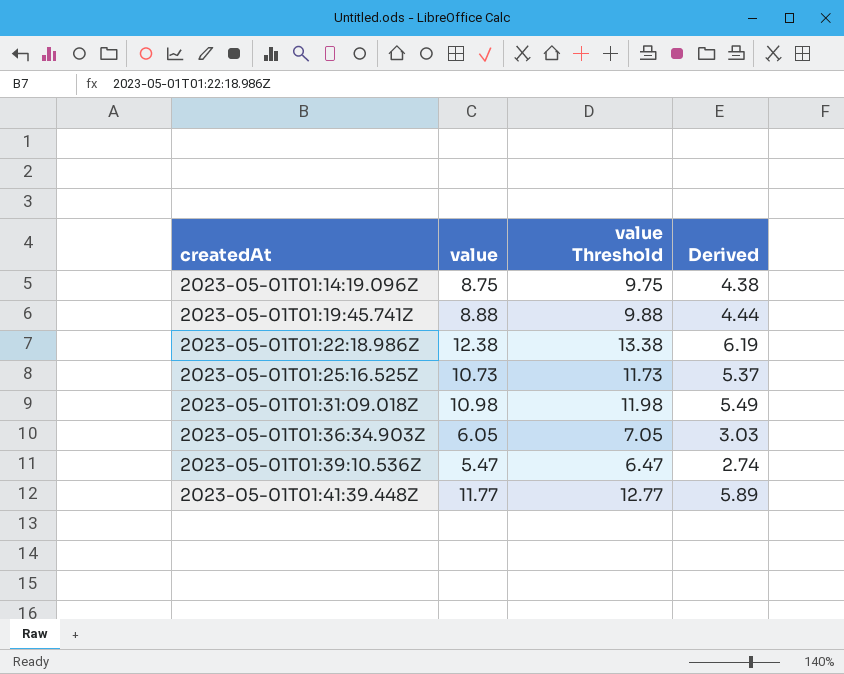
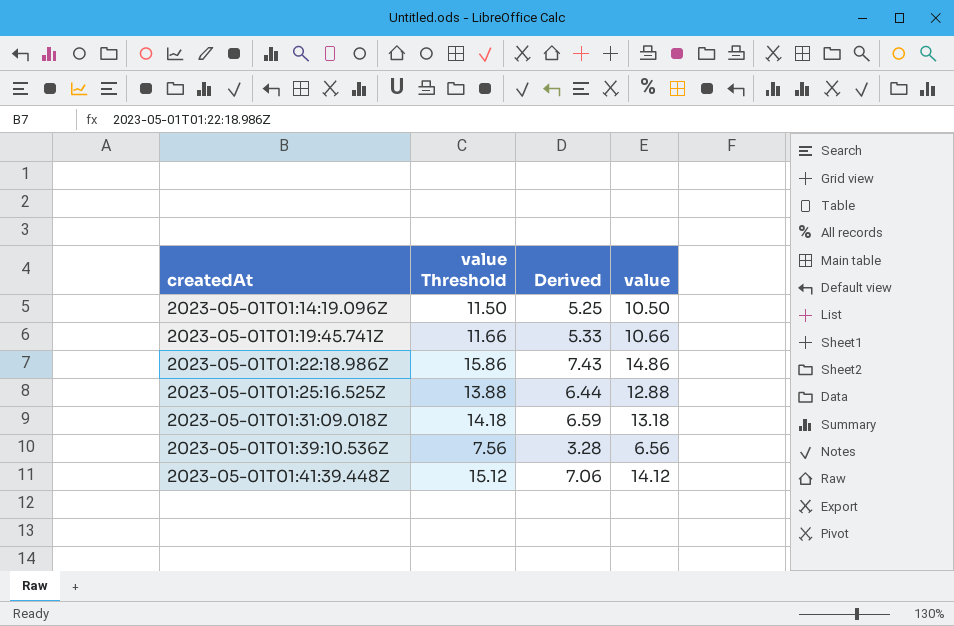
column value | position: 2 -> 4
row 2023-05-01T01:36:34.903Z: 6.05 | 7.05 | 3.03 -> none
2023-05-01T01:14:19.096Z | value Threshold: 9.75 -> 11.50
2023-05-01T01:14:19.096Z | Derived: 4.38 -> 5.25
2023-05-01T01:14:19.096Z | value: 8.75 -> 10.50
2023-05-01T01:19:45.741Z | value Threshold: 9.88 -> 11.66
2023-05-01T01:19:45.741Z | Derived: 4.44 -> 5.33
2023-05-01T01:19:45.741Z | value: 8.88 -> 10.66
2023-05-01T01:22:18.986Z | value Threshold: 13.38 -> 15.86
2023-05-01T01:22:18.986Z | Derived: 6.19 -> 7.43
2023-05-01T01:22:18.986Z | value: 12.38 -> 14.86
2023-05-01T01:25:16.525Z | value Threshold: 11.73 -> 13.88
2023-05-01T01:25:16.525Z | Derived: 5.37 -> 6.44
2023-05-01T01:25:16.525Z | value: 10.73 -> 12.88
2023-05-01T01:31:09.018Z | value Threshold: 11.98 -> 14.18
2023-05-01T01:31:09.018Z | Derived: 5.49 -> 6.59
2023-05-01T01:31:09.018Z | value: 10.98 -> 13.18
2023-05-01T01:39:10.536Z | value Threshold: 6.47 -> 7.56
2023-05-01T01:39:10.536Z | Derived: 2.74 -> 3.28
2023-05-01T01:39:10.536Z | value: 5.47 -> 6.56
2023-05-01T01:41:39.448Z | value Threshold: 12.77 -> 15.12
2023-05-01T01:41:39.448Z | Derived: 5.89 -> 7.06
2023-05-01T01:41:39.448Z | value: 11.77 -> 14.12

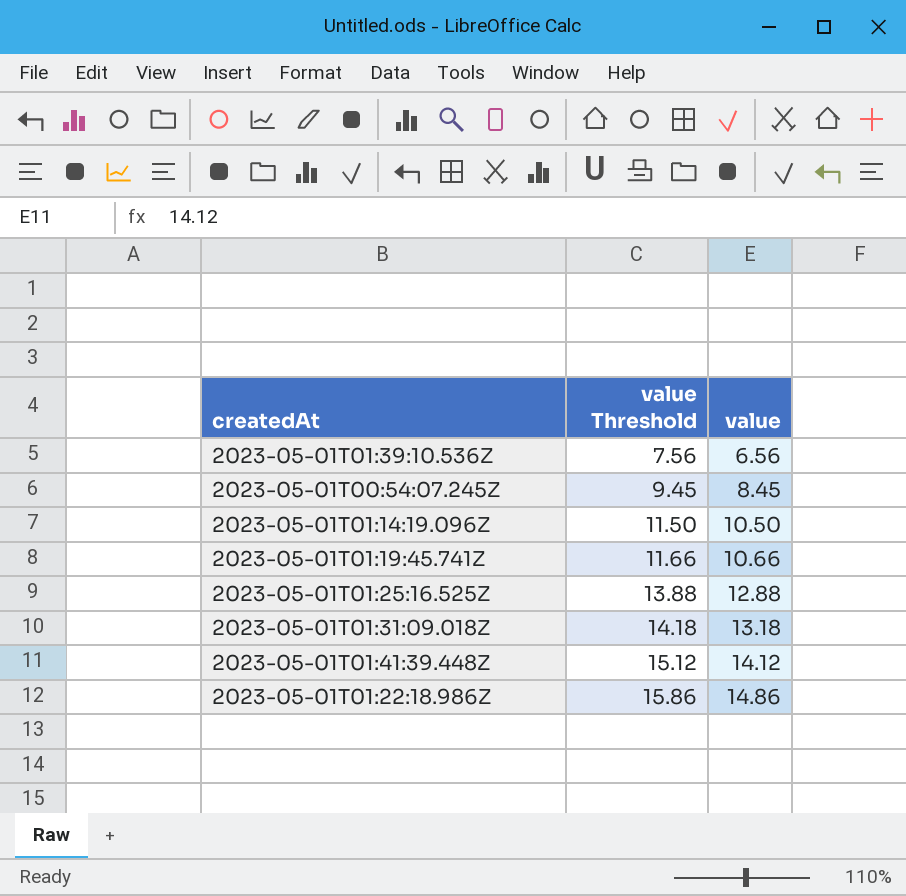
row order: createdAt ascending -> value Threshold ascending
column Derived | formula: [value] * 0.5 -> none
row 2023-05-01T00:54:07.245Z: none -> 9.45 | 8.45

